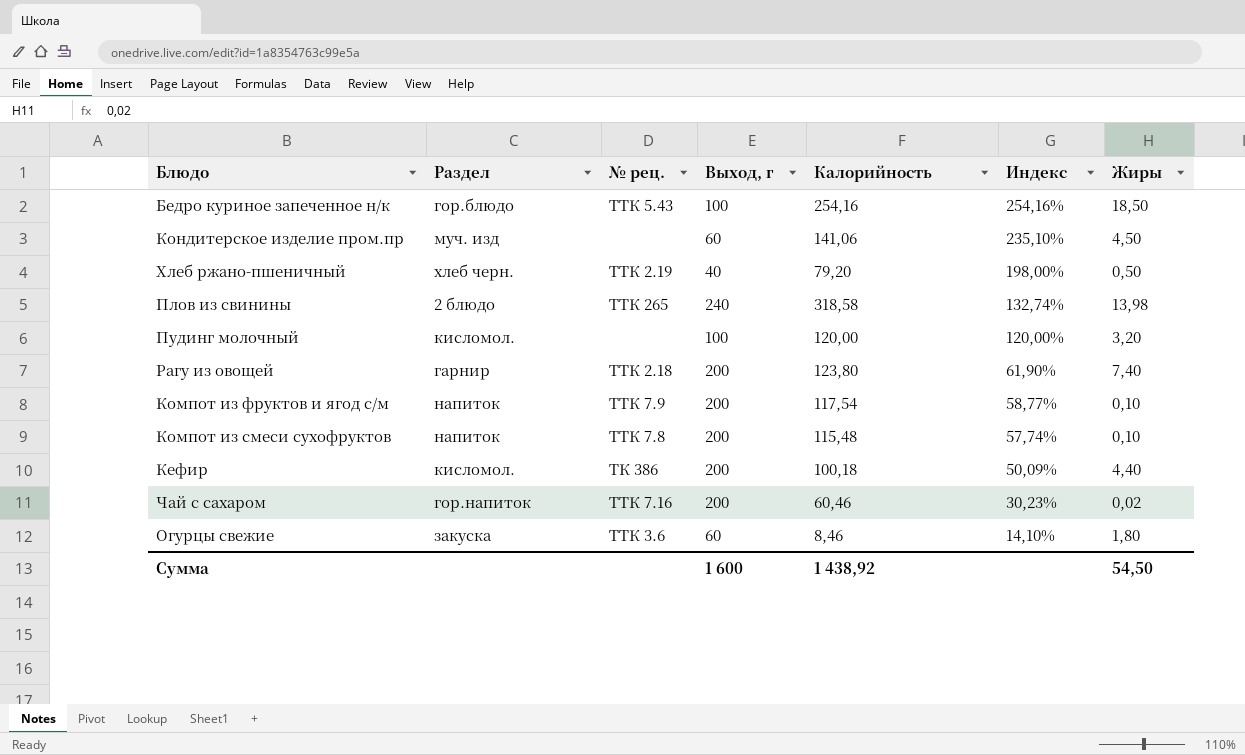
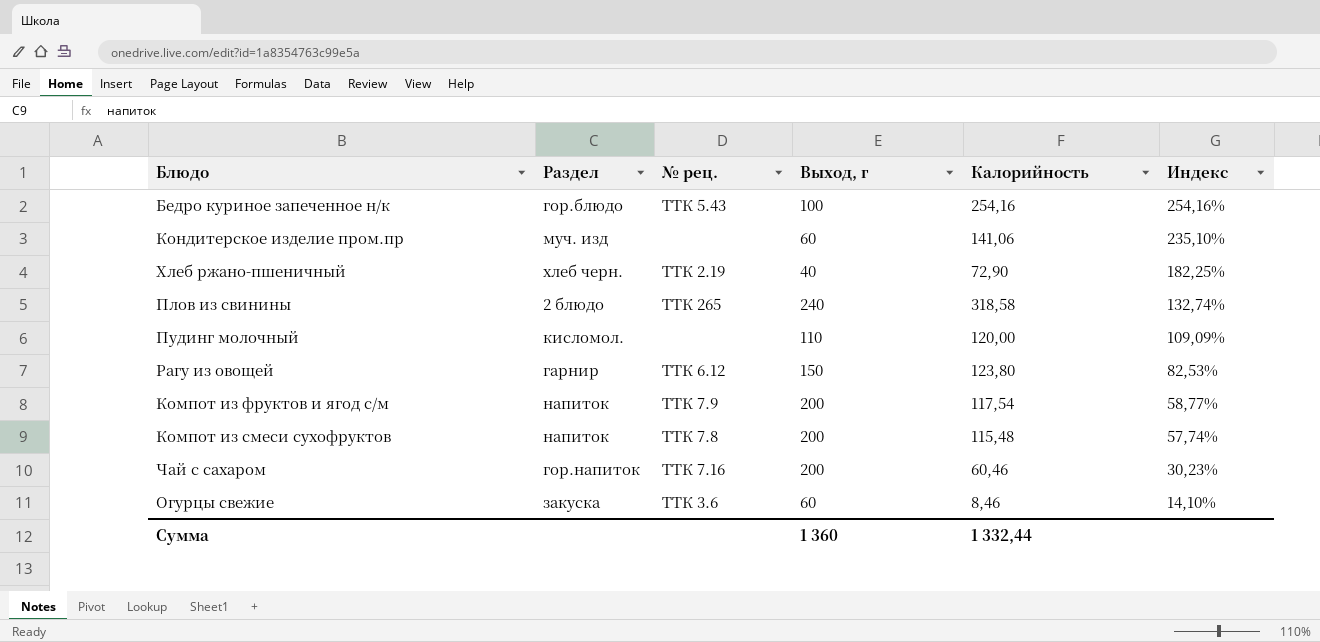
column Жиры | position: 7 -> none
row Кефир: кисломол. | ТК 386 | 200 | 100,18 | 50,09% | 4,40 -> none
Хлеб ржано-пшеничный | Калорийность: 79,20 -> 72,90
Хлеб ржано-пшеничный | Индекс: 198,00% -> 182,25%
Пудинг молочный | Выход, г: 100 -> 110
Пудинг молочный | Индекс: 120,00% -> 109,09%
Рагу из овощей | № рец.: ТТК 2.18 -> ТТК 6.12
Рагу из овощей | Выход, г: 200 -> 150
Рагу из овощей | Индекс: 61,90% -> 82,53%
Сумма | Выход, г: 1 600 -> 1 360
Сумма | Калорийность: 1 438,92 -> 1 332,44

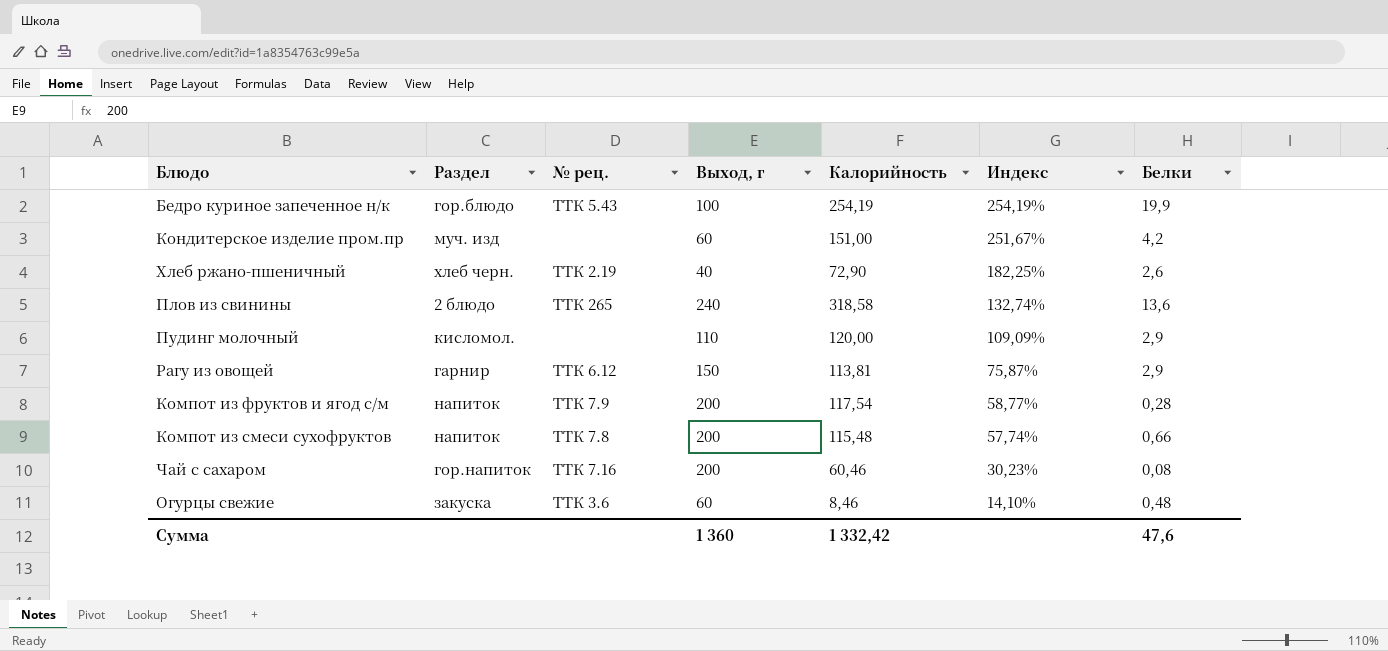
column Белки | position: none -> 7
Бедро куриное запеченное н/к | Калорийность: 254,16 -> 254,19
Бедро куриное запеченное н/к | Индекс: 254,16% -> 254,19%
Кондитерское изделие пром.пр | Калорийность: 141,06 -> 151,00
Кондитерское изделие пром.пр | Индекс: 235,10% -> 251,67%
Рагу из овощей | Калорийность: 123,80 -> 113,81
Рагу из овощей | Индекс: 82,53% -> 75,87%
Сумма | Калорийность: 1 332,44 -> 1 332,42

